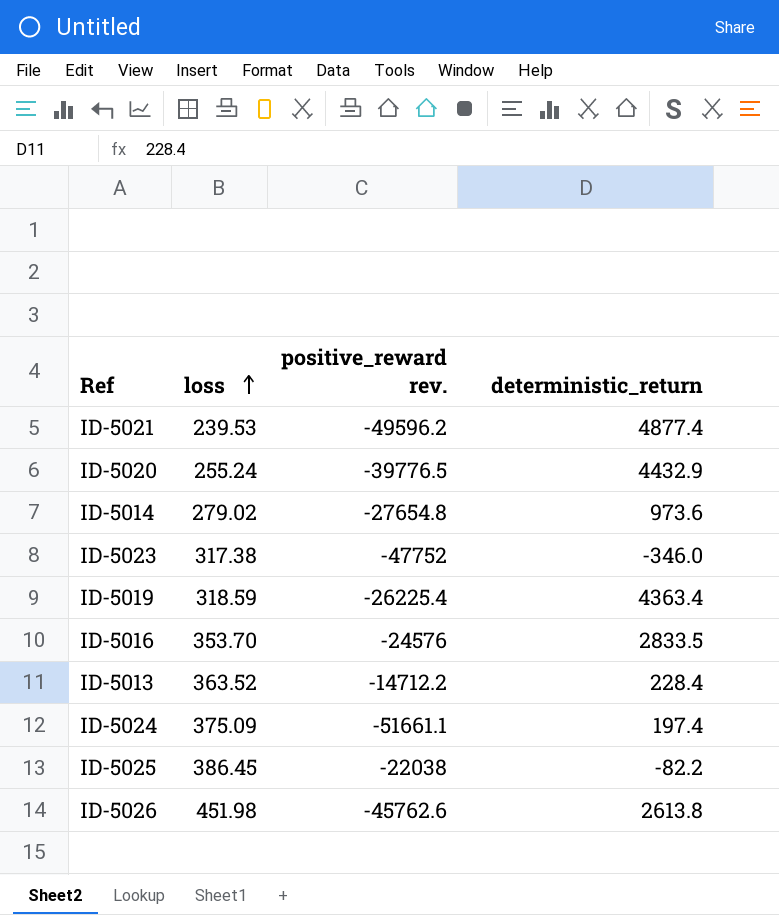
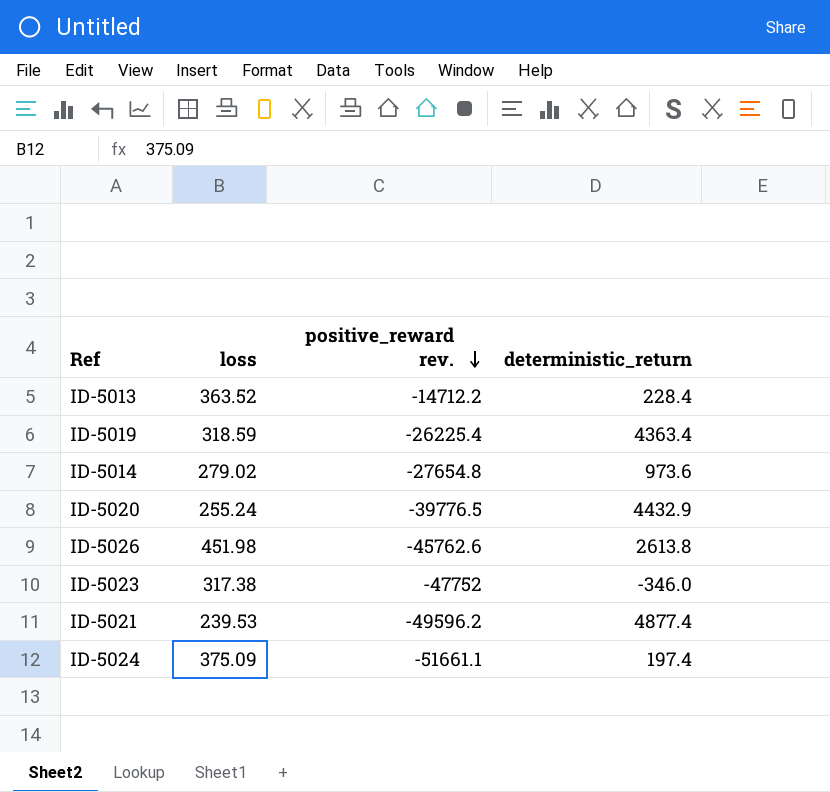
row order: loss ascending -> positive_reward rev. descending
row ID-5016: 353.70 | -24576 | 2833.5 -> none
row ID-5025: 386.45 | -22038 | -82.2 -> none

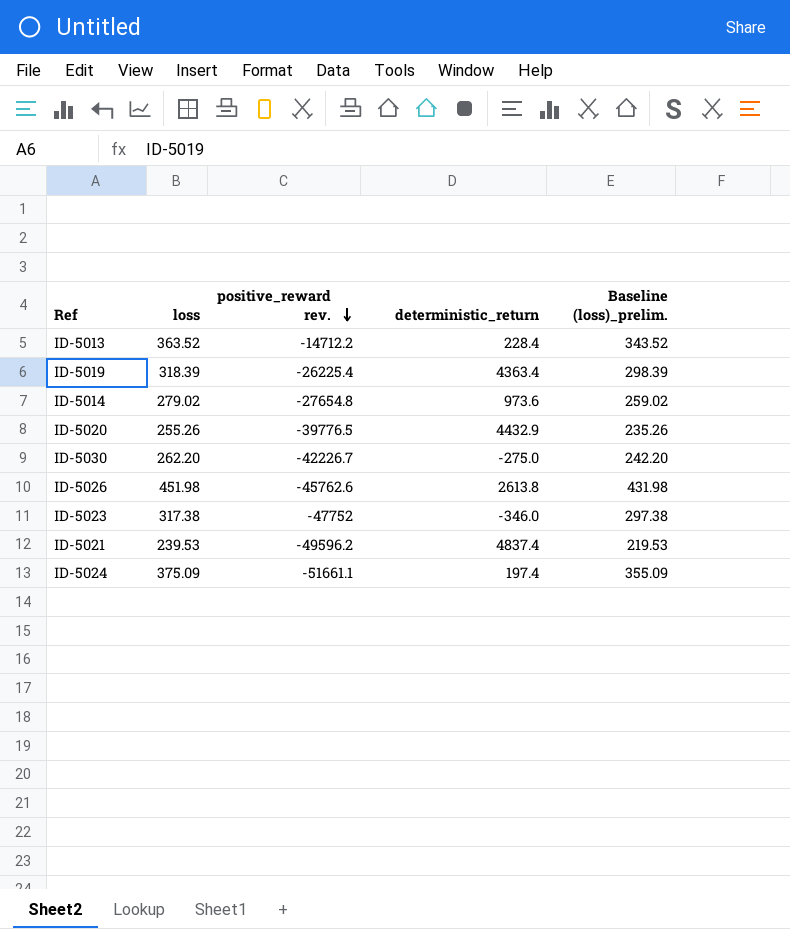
column Baseline (loss)_prelim. | formula: none -> [loss] - 20
ID-5019 | loss: 318.59 -> 318.39
ID-5020 | loss: 255.24 -> 255.26
row ID-5030: none -> 262.20 | -42226.7 | -275.0 | 242.20
ID-5021 | deterministic_return: 4877.4 -> 4837.4

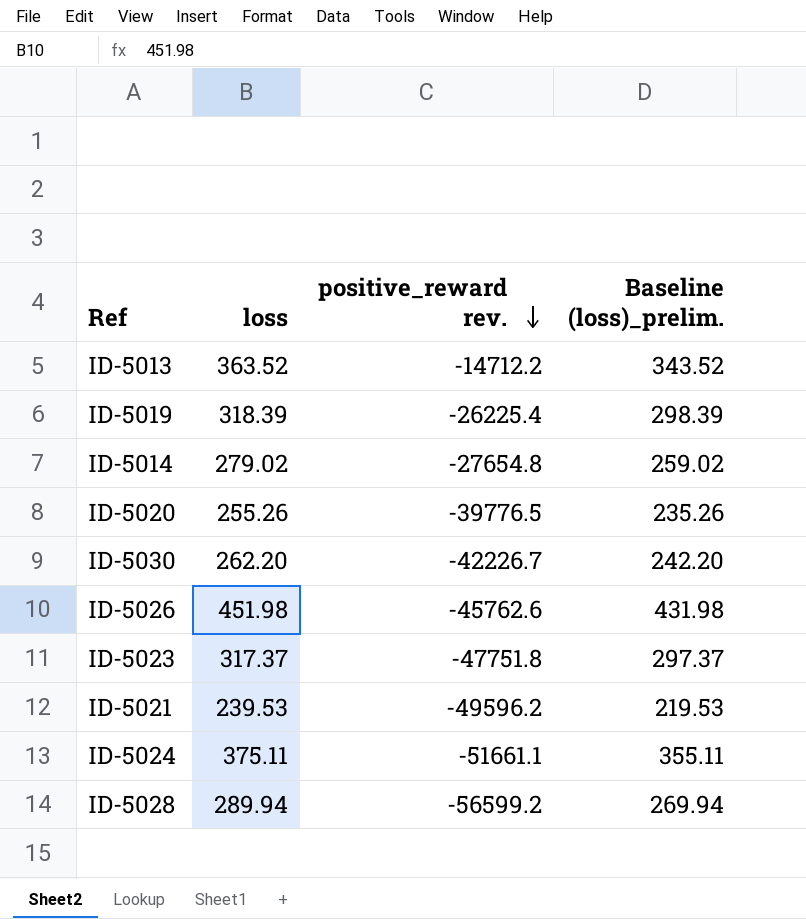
column deterministic_return | position: 4 -> none
ID-5023 | loss: 317.38 -> 317.37
ID-5023 | positive_reward rev.: -47752 -> -47751.8
ID-5023 | Baseline (loss)_prelim.: 297.38 -> 297.37
ID-5024 | loss: 375.09 -> 375.11
ID-5024 | Baseline (loss)_prelim.: 355.09 -> 355.11
row ID-5028: none -> 289.94 | -56599.2 | 269.94

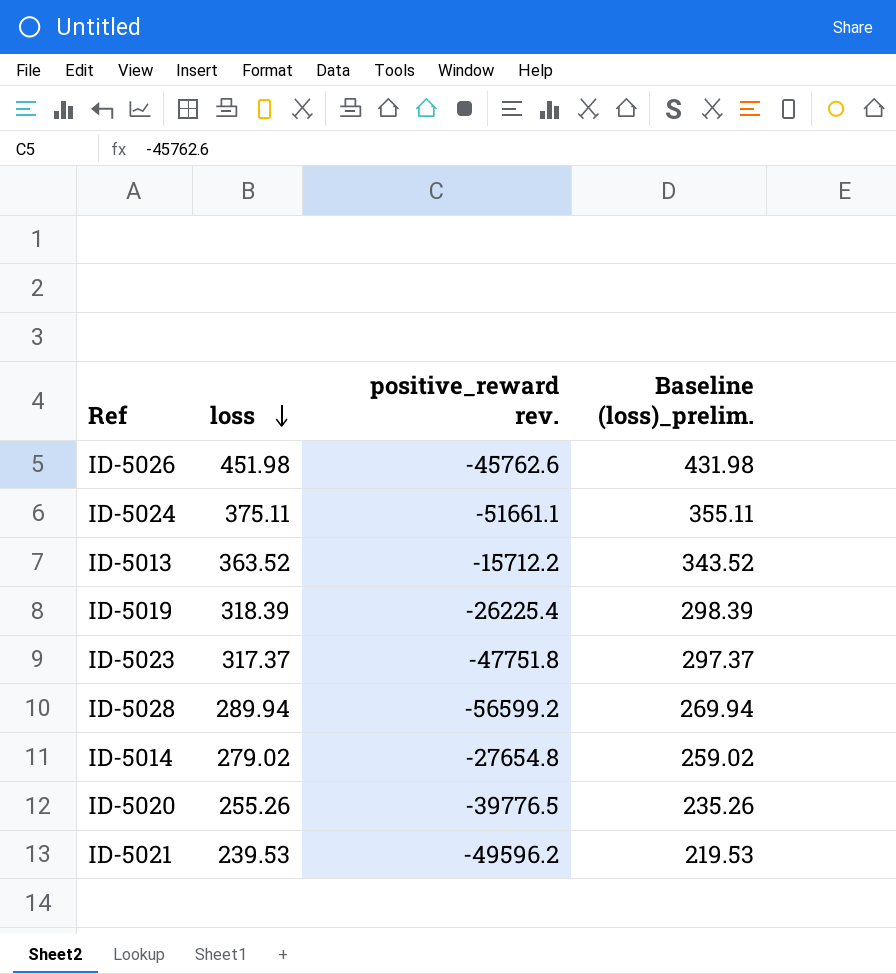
row order: positive_reward rev. descending -> loss descending
row ID-5030: 262.20 | -42226.7 | 242.20 -> none
ID-5013 | positive_reward rev.: -14712.2 -> -15712.2

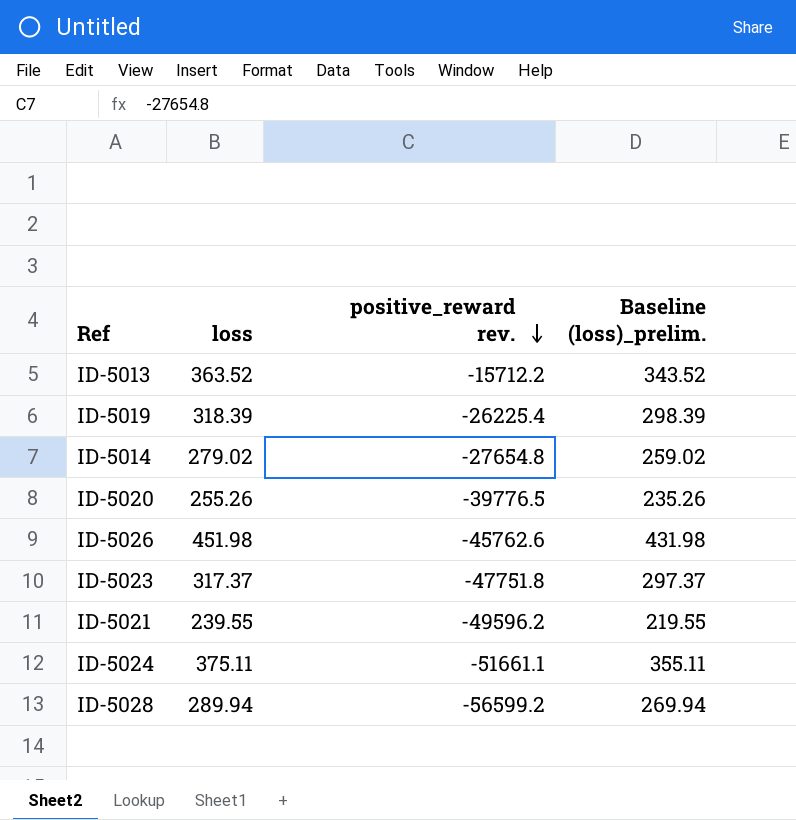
row order: loss descending -> positive_reward rev. descending
ID-5021 | loss: 239.53 -> 239.55
ID-5021 | Baseline (loss)_prelim.: 219.53 -> 219.55

